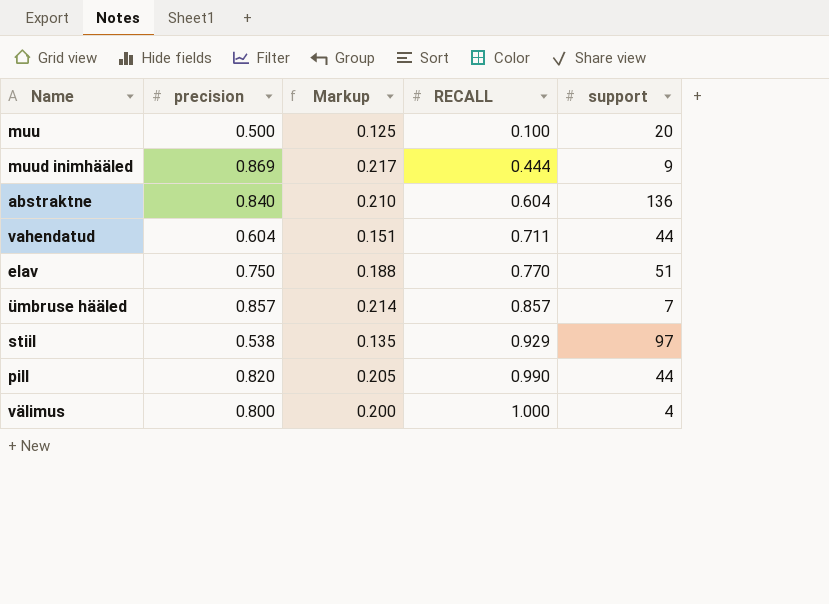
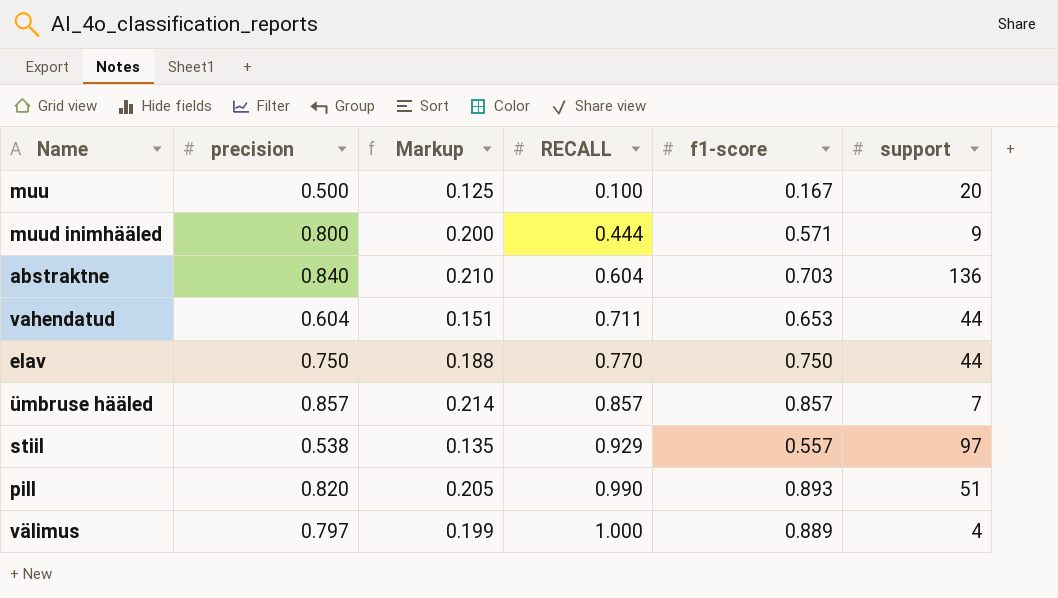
column f1-score | position: none -> 5
muud inimhääled | precision: 0.869 -> 0.800
muud inimhääled | Markup: 0.217 -> 0.200
elav | support: 51 -> 44
pill | support: 44 -> 51
välimus | precision: 0.800 -> 0.797
välimus | Markup: 0.200 -> 0.199

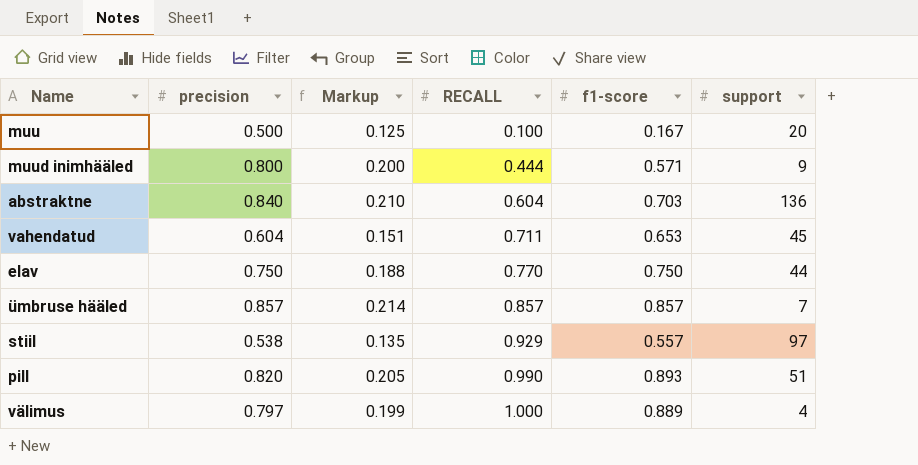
vahendatud | support: 44 -> 45

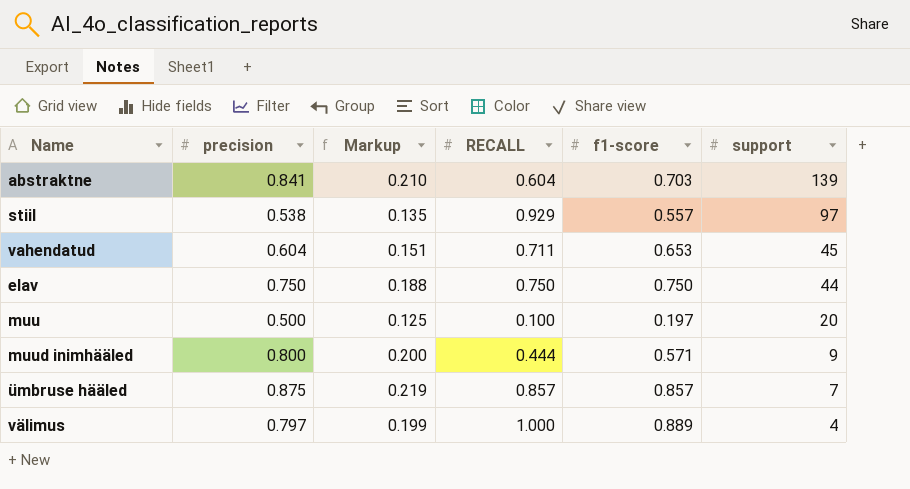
row order: RECALL ascending -> support descending
row pill: 0.820 | 0.205 | 0.990 | 0.893 | 51 -> none
abstraktne | precision: 0.840 -> 0.841
abstraktne | support: 136 -> 139
elav | RECALL: 0.770 -> 0.750
muu | f1-score: 0.167 -> 0.197
ümbruse hääled | precision: 0.857 -> 0.875
ümbruse hääled | Markup: 0.214 -> 0.219

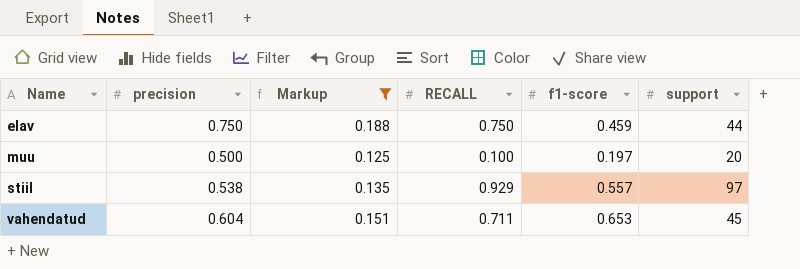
filter: none -> Markup <= 0.188
row order: support descending -> Name ascending
elav | f1-score: 0.750 -> 0.459

